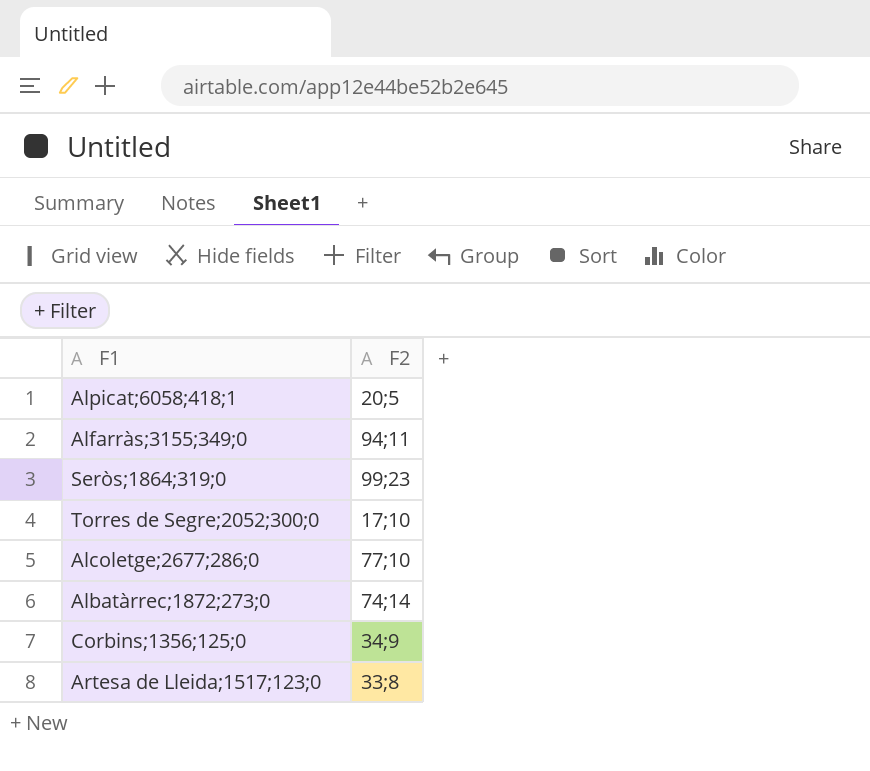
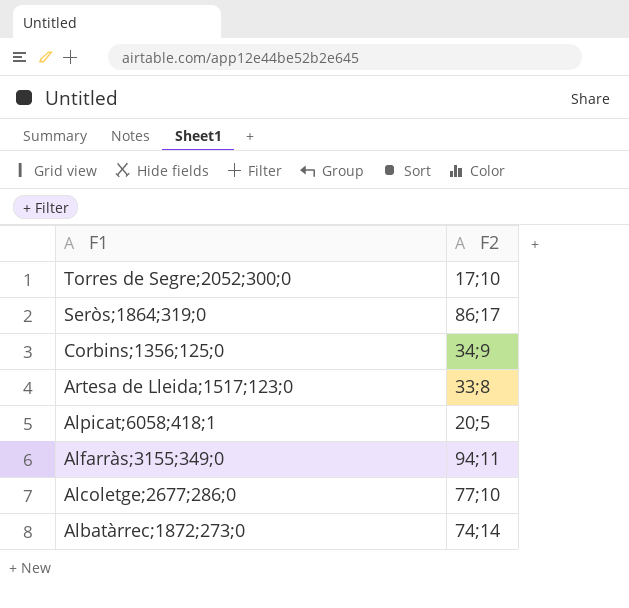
row order: none -> F1 descending
Seròs;1864;319;0 | F2: 99;23 -> 86;17

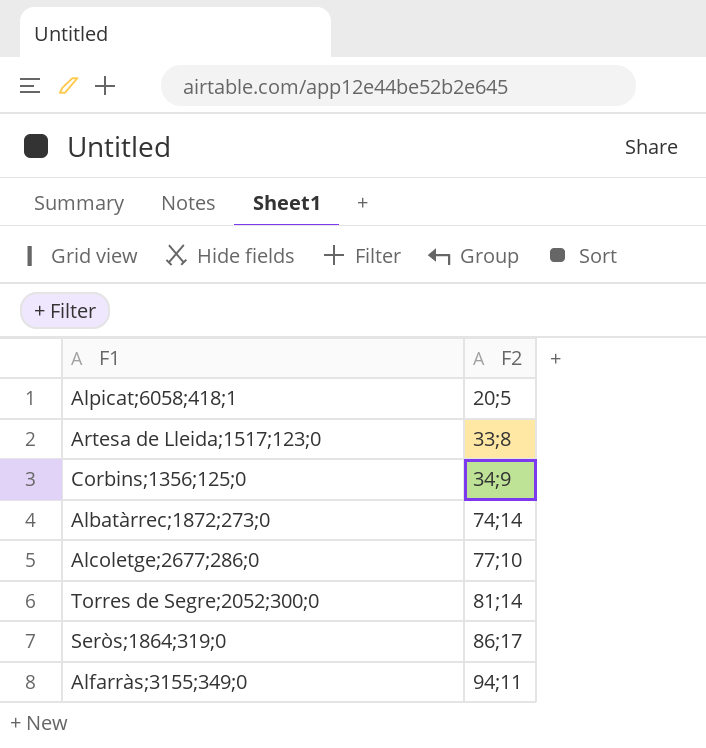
row order: F1 descending -> F2 ascending
Torres de Segre;2052;300;0 | F2: 17;10 -> 81;14

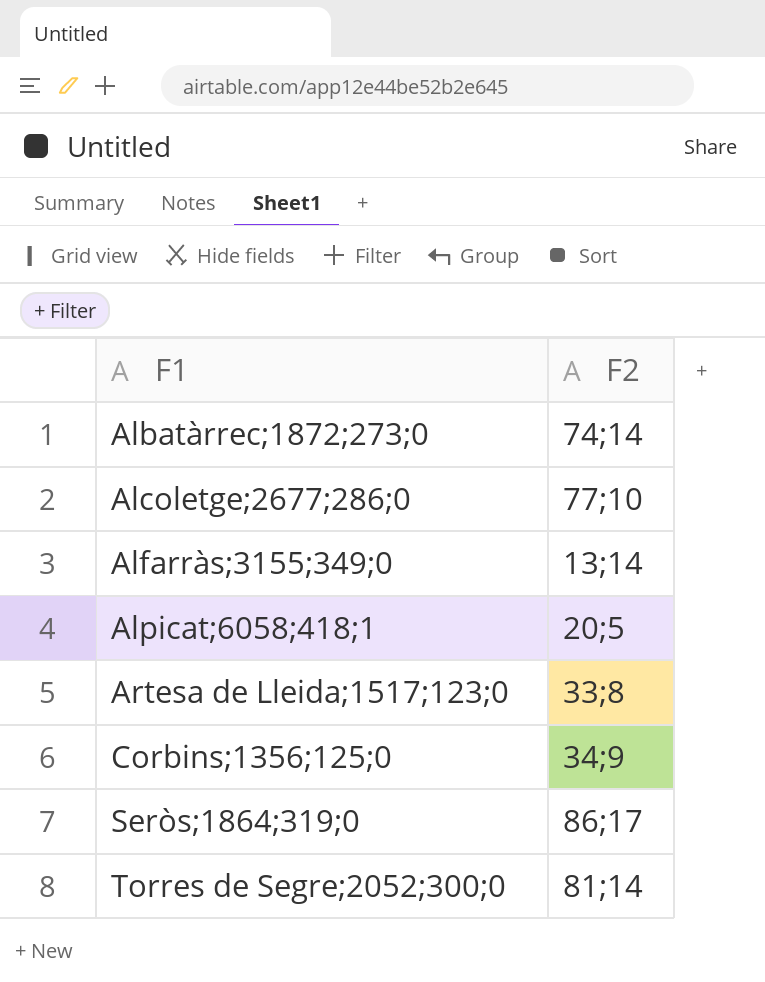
row order: F2 ascending -> F1 ascending
Alfarràs;3155;349;0 | F2: 94;11 -> 13;14

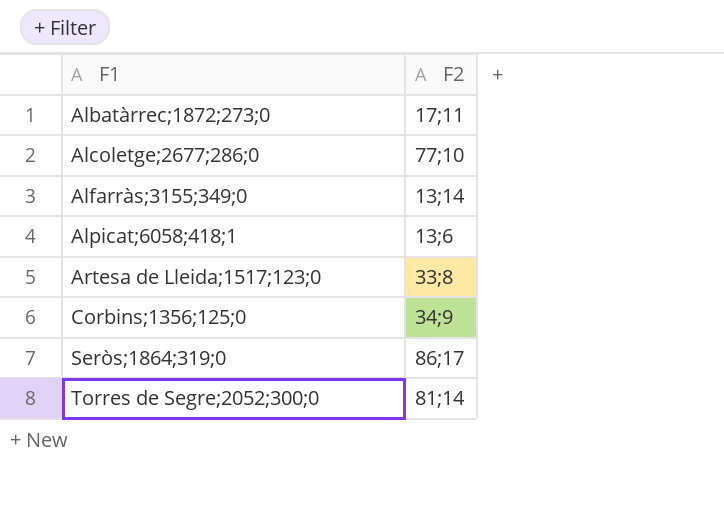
Albatàrrec;1872;273;0 | F2: 74;14 -> 17;11
Alpicat;6058;418;1 | F2: 20;5 -> 13;6

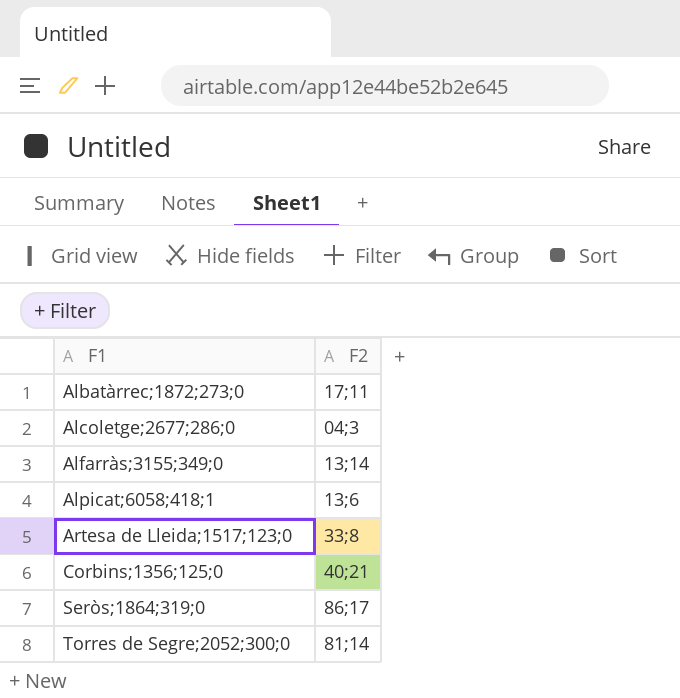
Alcoletge;2677;286;0 | F2: 77;10 -> 04;3
Corbins;1356;125;0 | F2: 34;9 -> 40;21

